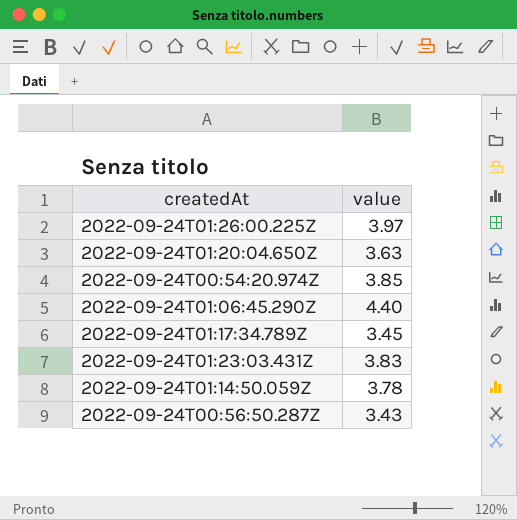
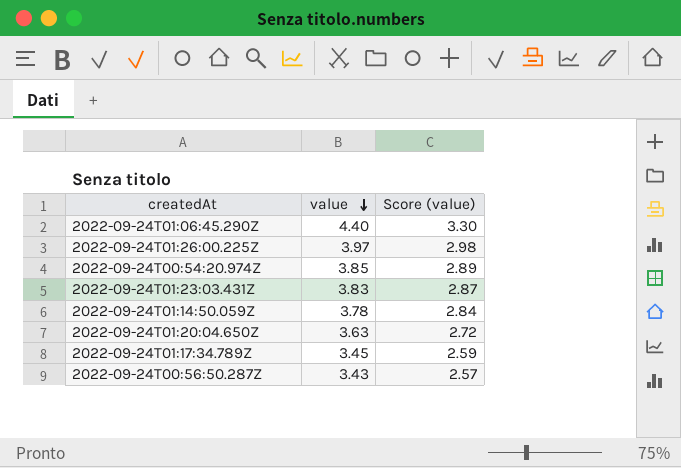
row order: none -> value descending
column Score (value) | formula: none -> [value] * 0.75

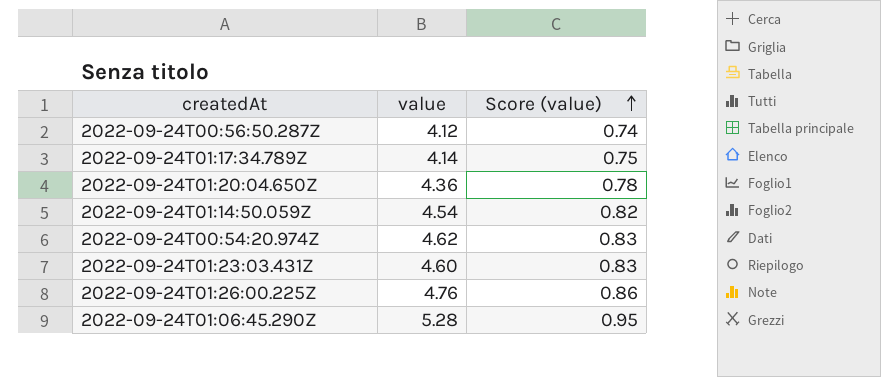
row order: value descending -> Score (value) ascending
column Score (value) | formula: [value] * 0.75 -> [value] * 0.18
2022-09-24T00:56:50.287Z | value: 3.43 -> 4.12
2022-09-24T01:17:34.789Z | value: 3.45 -> 4.14
2022-09-24T01:20:04.650Z | value: 3.63 -> 4.36
2022-09-24T01:14:50.059Z | value: 3.78 -> 4.54
2022-09-24T00:54:20.974Z | value: 3.85 -> 4.62
2022-09-24T01:23:03.431Z | value: 3.83 -> 4.60
2022-09-24T01:26:00.225Z | value: 3.97 -> 4.76
2022-09-24T01:06:45.290Z | value: 4.40 -> 5.28

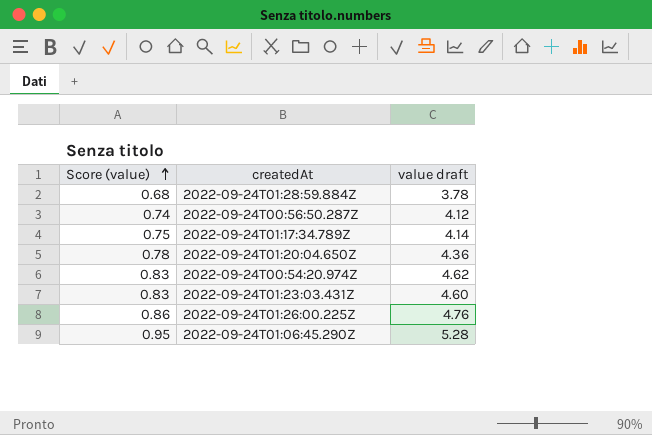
column Score (value) | position: 3 -> 1
column name: value -> value draft
row 2022-09-24T01:14:50.059Z: 4.54 | 0.82 -> none
row 2022-09-24T01:28:59.884Z: none -> 0.68 | 3.78

